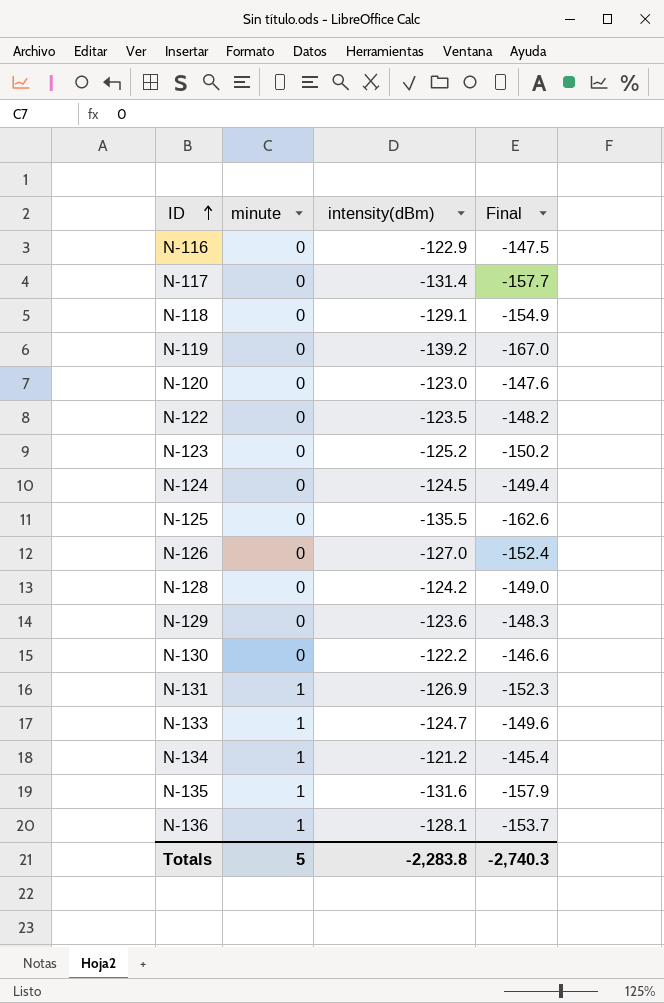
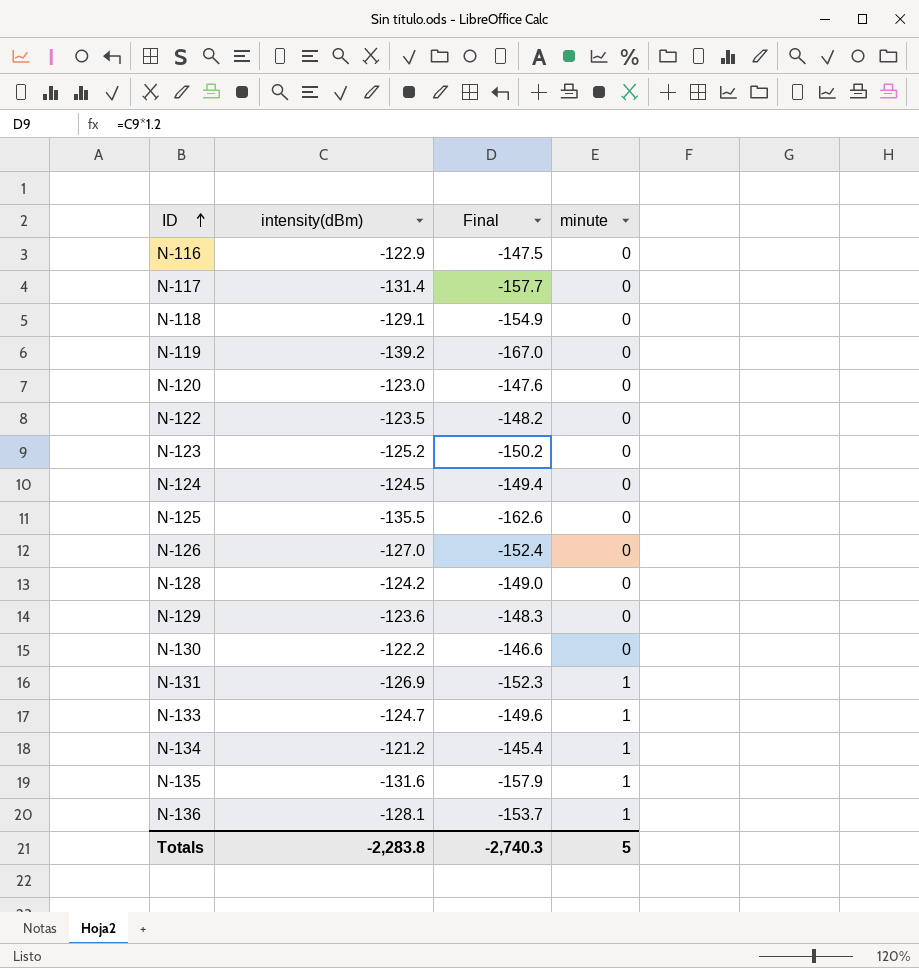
column minute | position: 2 -> 4

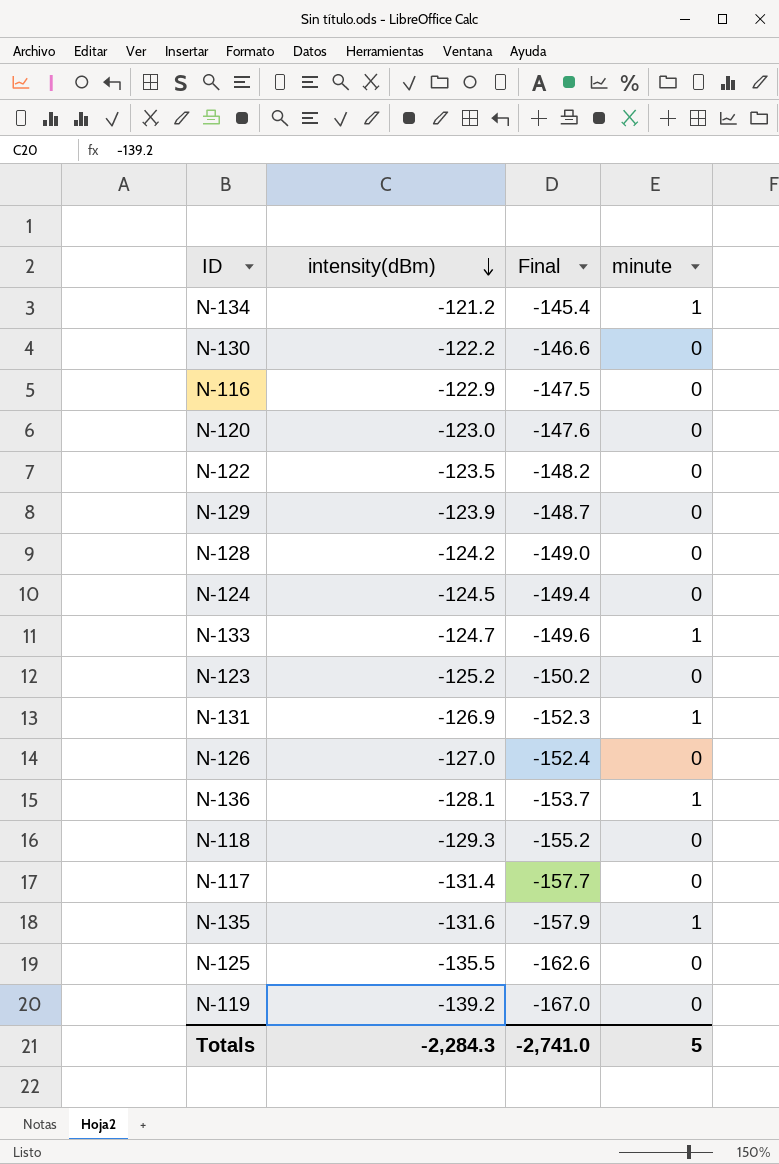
row order: ID ascending -> intensity(dBm) descending
N-129 | intensity(dBm): -123.6 -> -123.9
N-129 | Final: -148.3 -> -148.7
N-118 | intensity(dBm): -129.1 -> -129.3
N-118 | Final: -154.9 -> -155.2
Totals | intensity(dBm): -2,283.8 -> -2,284.3
Totals | Final: -2,740.3 -> -2,741.0

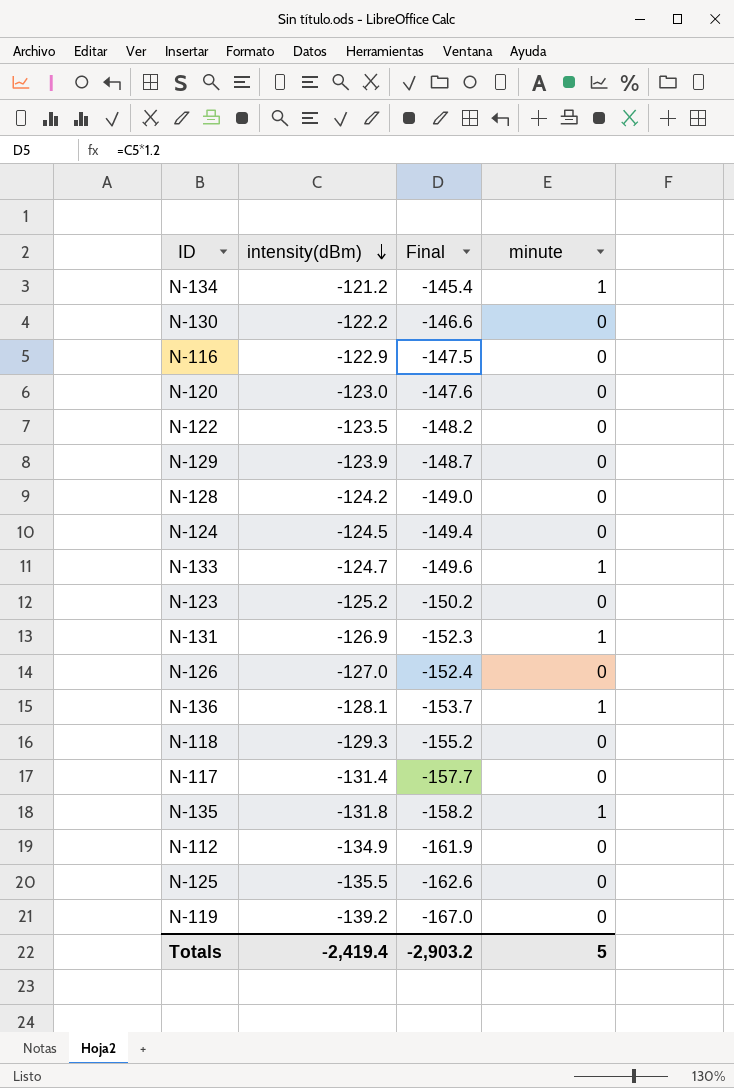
N-135 | intensity(dBm): -131.6 -> -131.8
N-135 | Final: -157.9 -> -158.2
row N-112: none -> -134.9 | -161.9 | 0
Totals | intensity(dBm): -2,284.3 -> -2,419.4
Totals | Final: -2,741.0 -> -2,903.2

